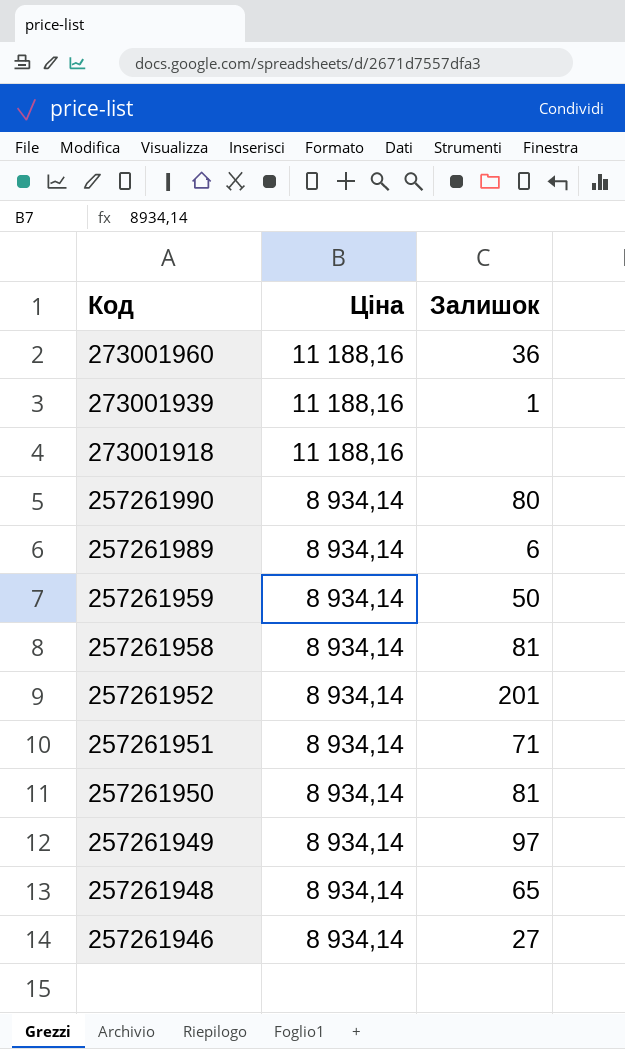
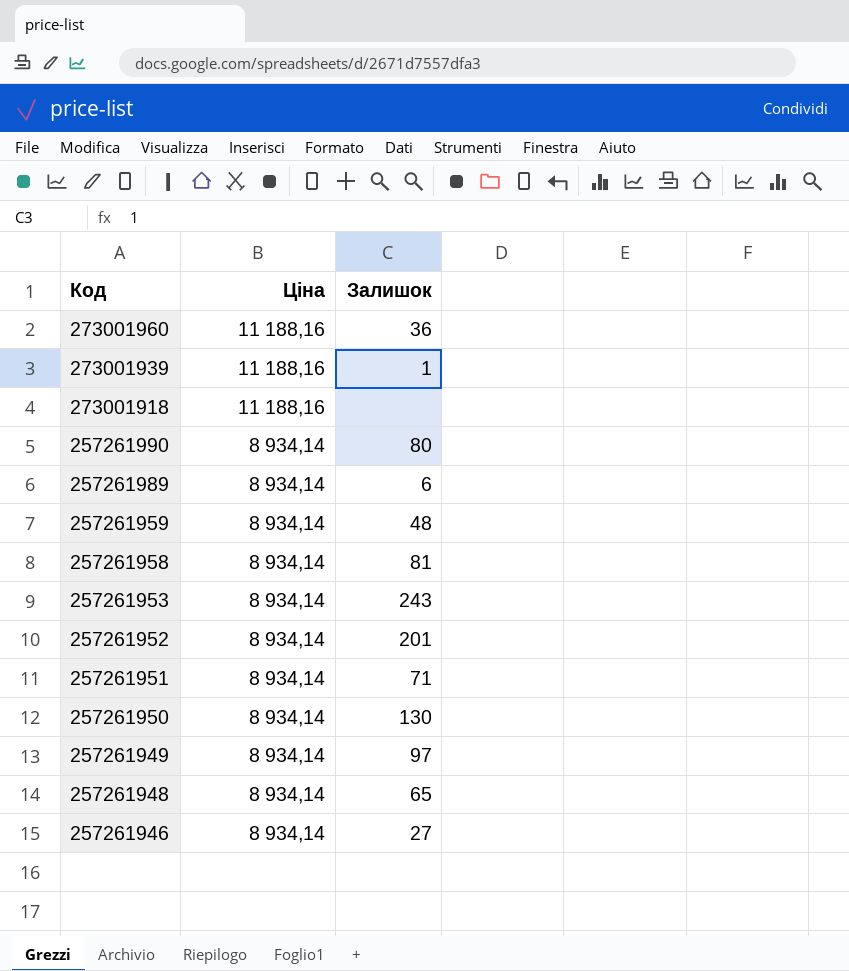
257261959 | Залишок: 50 -> 48
row 257261953: none -> 8 934,14 | 243
257261950 | Залишок: 81 -> 130

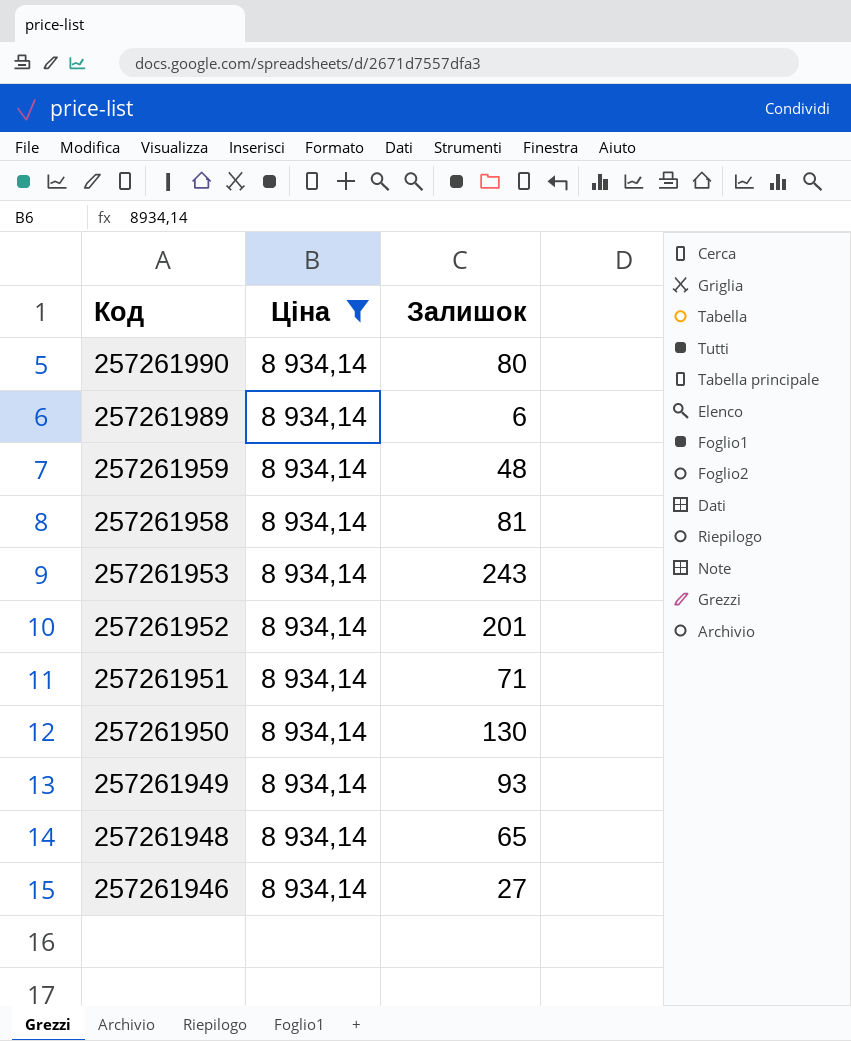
filter: none -> Ціна = 8 934,14
257261949 | Залишок: 97 -> 93

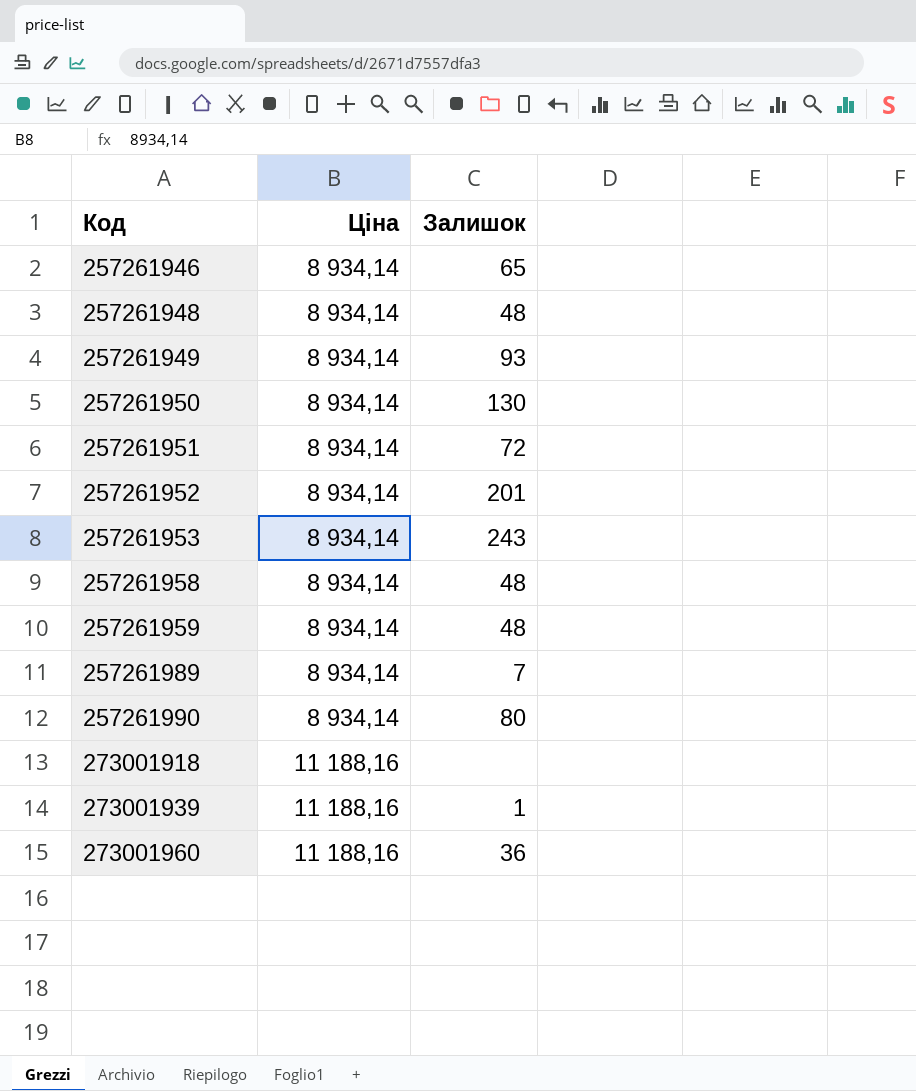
filter: Ціна = 8 934,14 -> none
row order: Код descending -> Код ascending
257261946 | Залишок: 27 -> 65
257261948 | Залишок: 65 -> 48
257261951 | Залишок: 71 -> 72
257261958 | Залишок: 81 -> 48
257261989 | Залишок: 6 -> 7

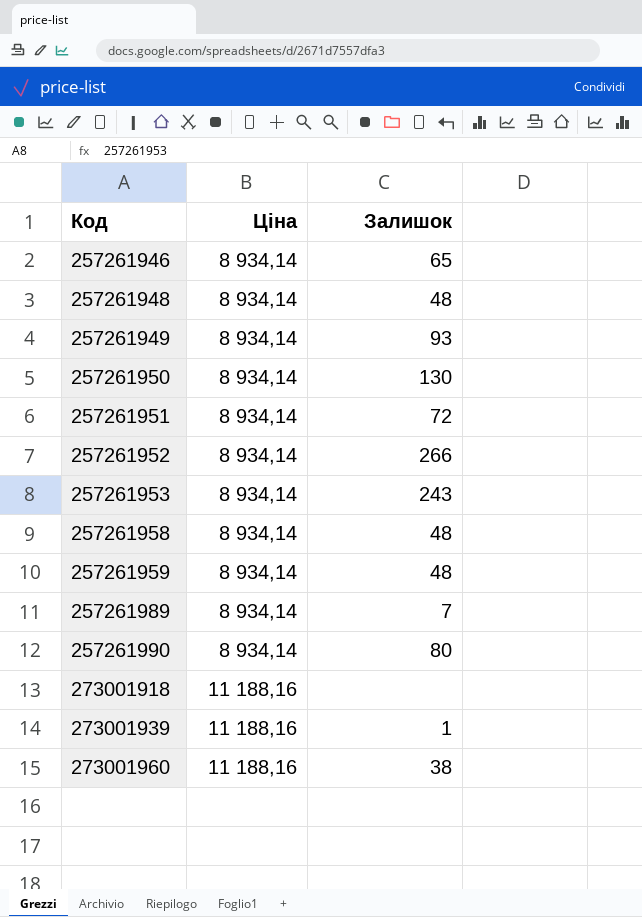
257261952 | Залишок: 201 -> 266
273001960 | Залишок: 36 -> 38

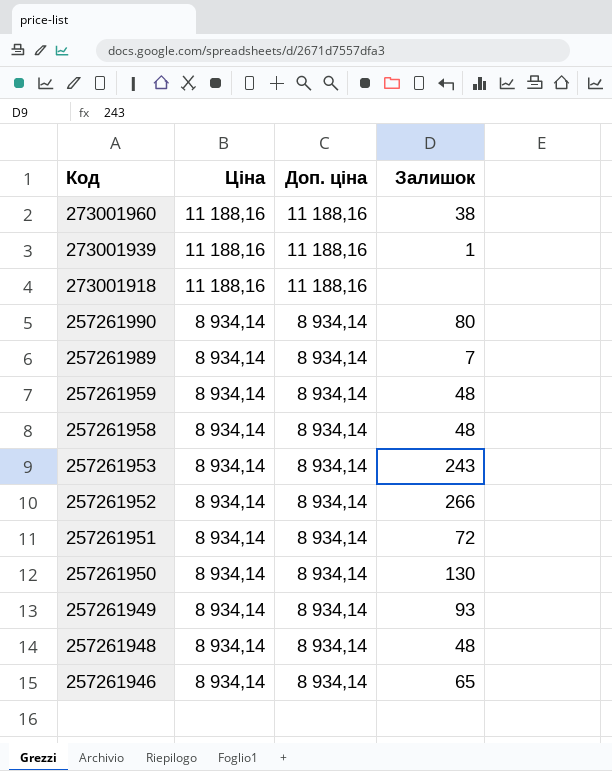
row order: Код ascending -> Код descending
column Доп. ціна | position: none -> 3

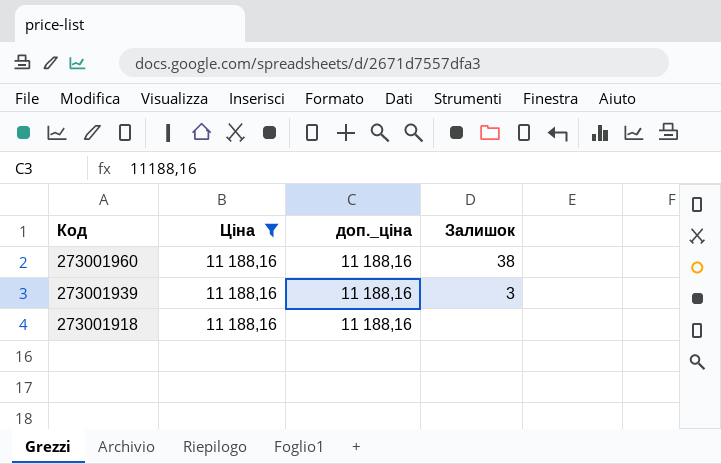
filter: none -> Ціна = 11 188,16
column name: Доп. ціна -> доп._ціна
273001939 | Залишок: 1 -> 3

